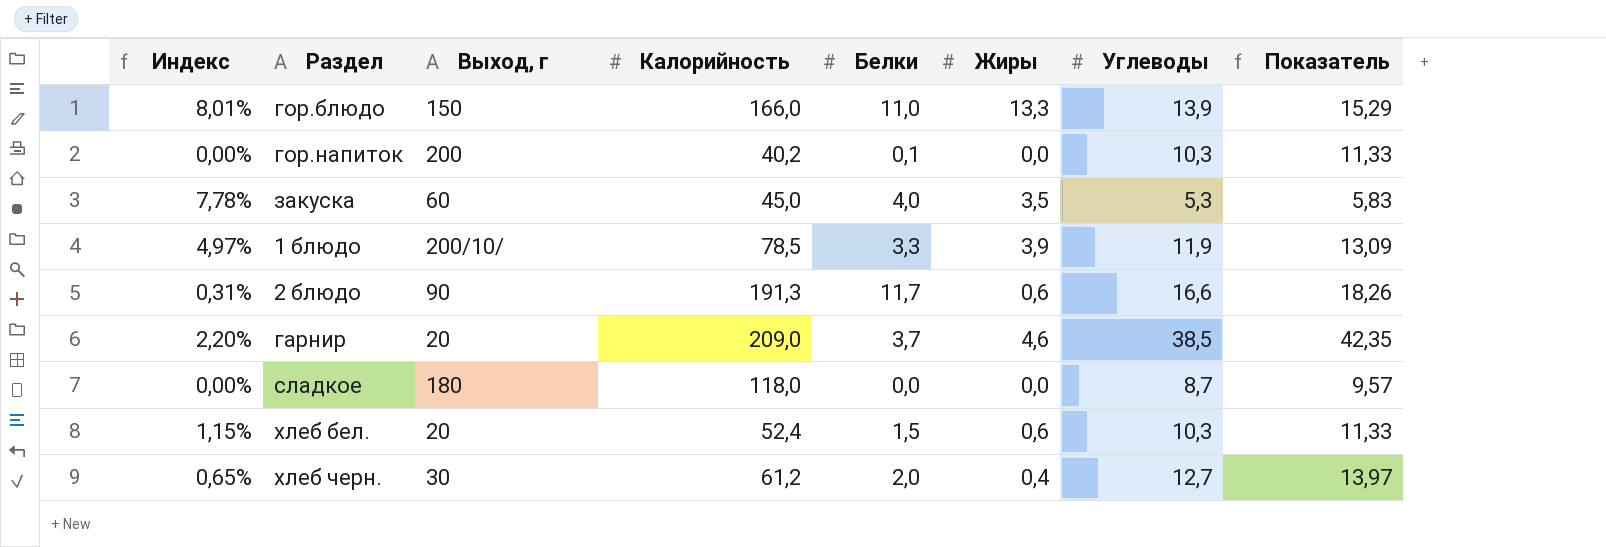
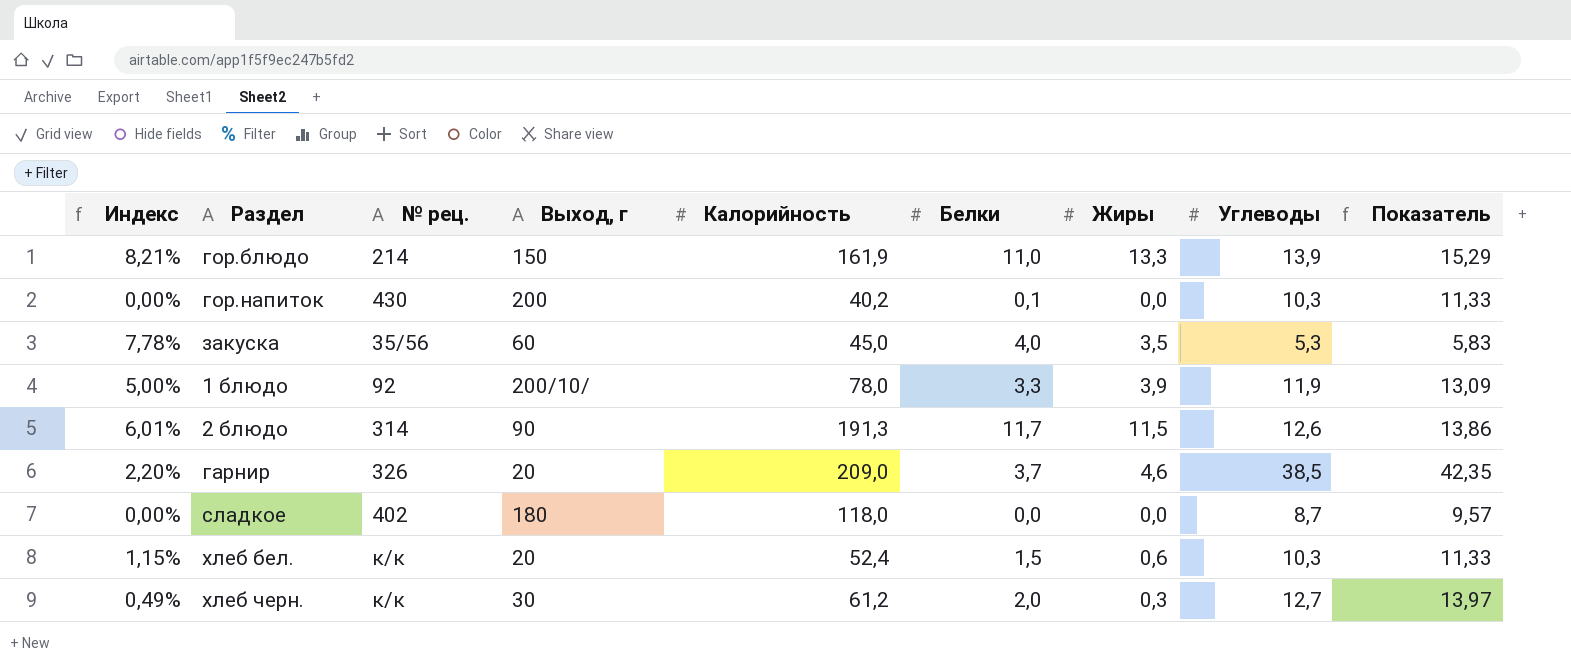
column № рец. | position: none -> 3
гор.блюдо | Индекс: 8,01% -> 8,21%
гор.блюдо | Калорийность: 166,0 -> 161,9
1 блюдо | Индекс: 4,97% -> 5,00%
1 блюдо | Калорийность: 78,5 -> 78,0
2 блюдо | Индекс: 0,31% -> 6,01%
2 блюдо | Жиры: 0,6 -> 11,5
2 блюдо | Углеводы: 16,6 -> 12,6
2 блюдо | Показатель: 18,26 -> 13,86
хлеб черн. | Индекс: 0,65% -> 0,49%
хлеб черн. | Жиры: 0,4 -> 0,3

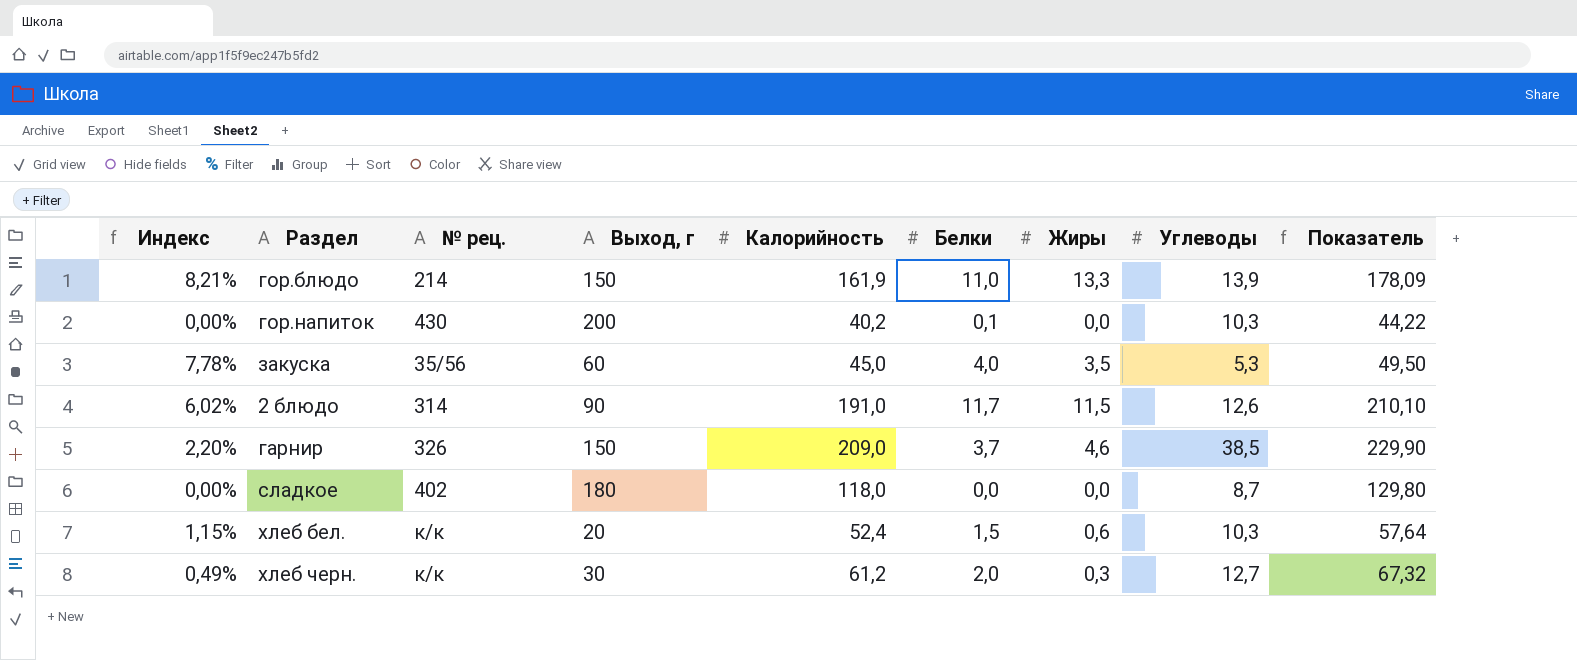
column Показатель | formula: [Углеводы] * 1,1 -> [Калорийность] * 1,1
row 1 блюдо: 5,00% | 92 | 200/10/ | 78,0 | 3,3 | 3,9 | 11,9 | 13,09 -> none
2 блюдо | Индекс: 6,01% -> 6,02%
2 блюдо | Калорийность: 191,3 -> 191,0
гарнир | Выход, г: 20 -> 150

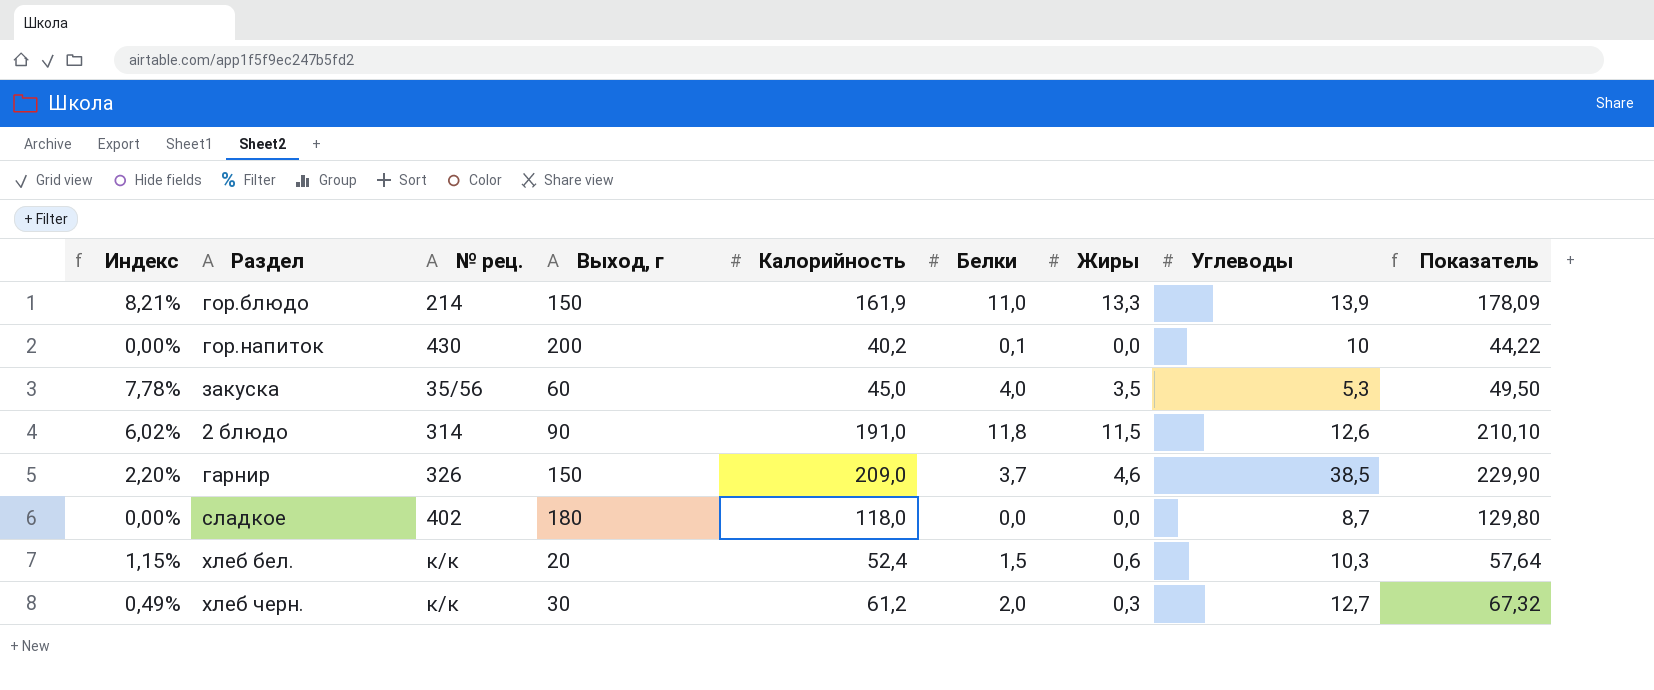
гор.напиток | Углеводы: 10,3 -> 10
2 блюдо | Белки: 11,7 -> 11,8

